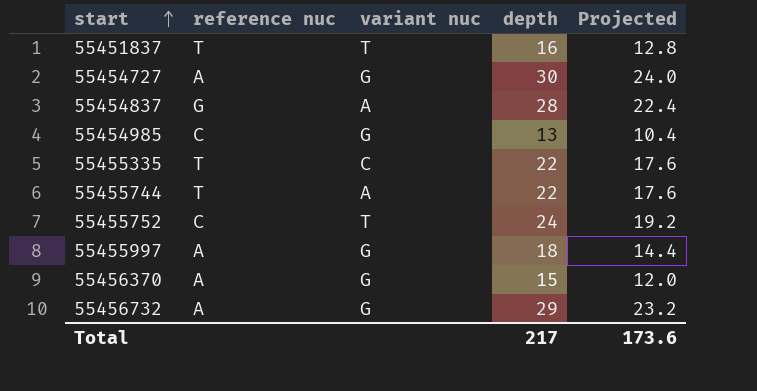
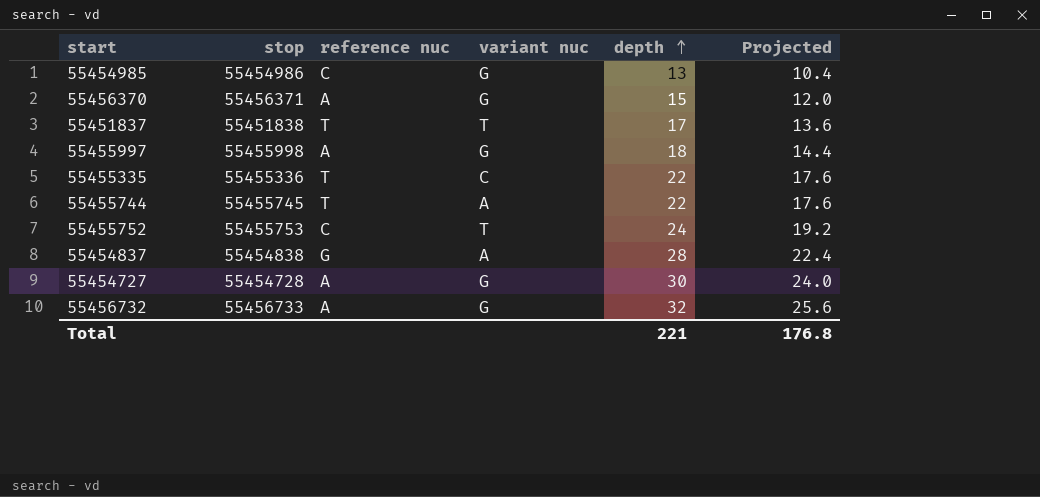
row order: start ascending -> depth ascending
column stop | position: none -> 2
55451837 | depth: 16 -> 17
55451837 | Projected: 12.8 -> 13.6
55456732 | depth: 29 -> 32
55456732 | Projected: 23.2 -> 25.6
Total | depth: 217 -> 221
Total | Projected: 173.6 -> 176.8

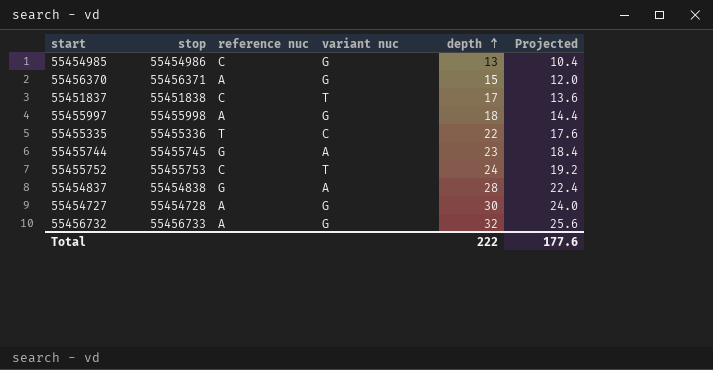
55451837 | reference nuc: T -> C
55455744 | reference nuc: T -> G
55455744 | depth: 22 -> 23
55455744 | Projected: 17.6 -> 18.4
Total | depth: 221 -> 222
Total | Projected: 176.8 -> 177.6

